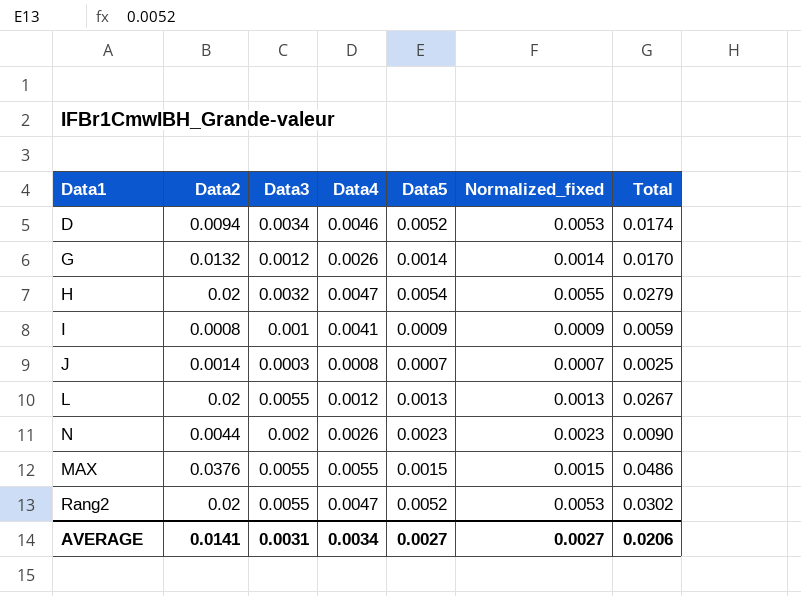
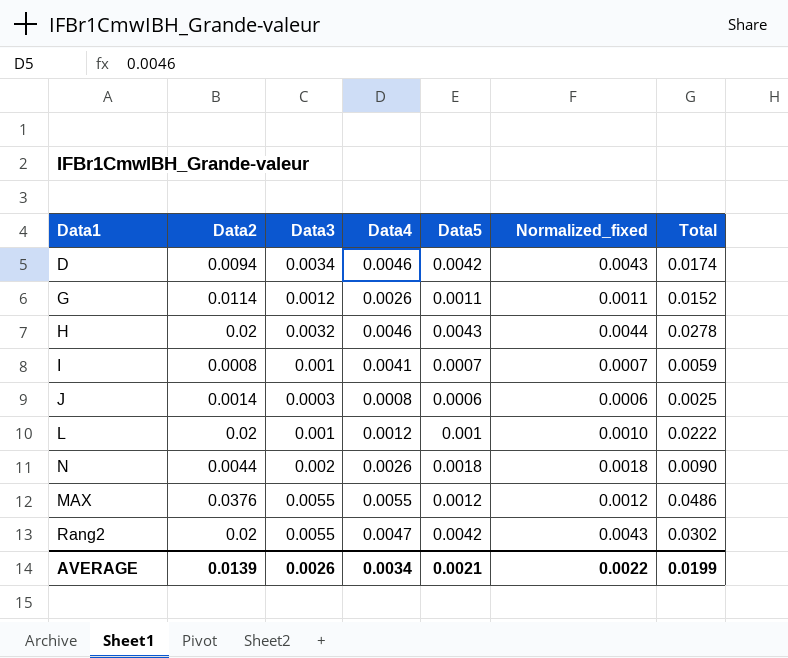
D | Data5: 0.0052 -> 0.0042
D | Normalized_fixed: 0.0053 -> 0.0043
G | Data2: 0.0132 -> 0.0114
G | Data5: 0.0014 -> 0.0011
G | Normalized_fixed: 0.0014 -> 0.0011
G | Total: 0.0170 -> 0.0152
H | Data4: 0.0047 -> 0.0046
H | Data5: 0.0054 -> 0.0043
H | Normalized_fixed: 0.0055 -> 0.0044
H | Total: 0.0279 -> 0.0278
I | Data5: 0.0009 -> 0.0007
I | Normalized_fixed: 0.0009 -> 0.0007
J | Data5: 0.0007 -> 0.0006
J | Normalized_fixed: 0.0007 -> 0.0006
L | Data3: 0.0055 -> 0.001
L | Data5: 0.0013 -> 0.001
L | Normalized_fixed: 0.0013 -> 0.0010
L | Total: 0.0267 -> 0.0222
N | Data5: 0.0023 -> 0.0018
N | Normalized_fixed: 0.0023 -> 0.0018
MAX | Data5: 0.0015 -> 0.0012
MAX | Normalized_fixed: 0.0015 -> 0.0012
Rang2 | Data5: 0.0052 -> 0.0042
Rang2 | Normalized_fixed: 0.0053 -> 0.0043
AVERAGE | Data2: 0.0141 -> 0.0139
AVERAGE | Data3: 0.0031 -> 0.0026
AVERAGE | Data5: 0.0027 -> 0.0021
AVERAGE | Normalized_fixed: 0.0027 -> 0.0022
AVERAGE | Total: 0.0206 -> 0.0199

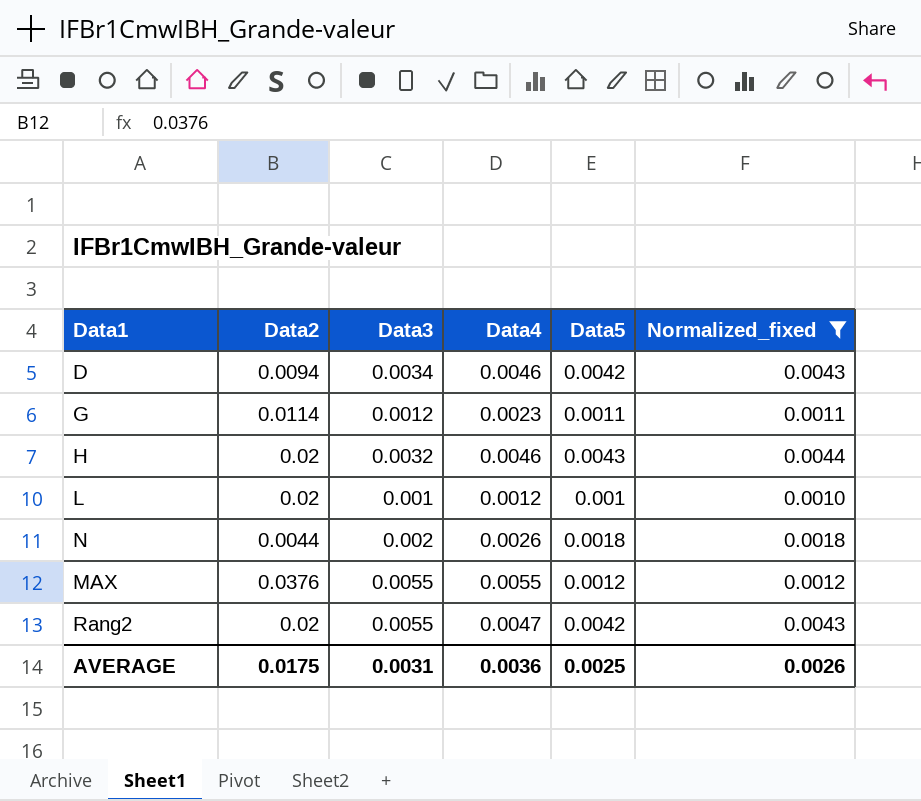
filter: none -> Normalized_fixed >= 0.0010
column Total | formula: [Data2] + [Data3] + [Data4] -> none
G | Data4: 0.0026 -> 0.0023
AVERAGE | Data2: 0.0139 -> 0.0175
AVERAGE | Data3: 0.0026 -> 0.0031
AVERAGE | Data4: 0.0034 -> 0.0036
AVERAGE | Data5: 0.0021 -> 0.0025
AVERAGE | Normalized_fixed: 0.0022 -> 0.0026

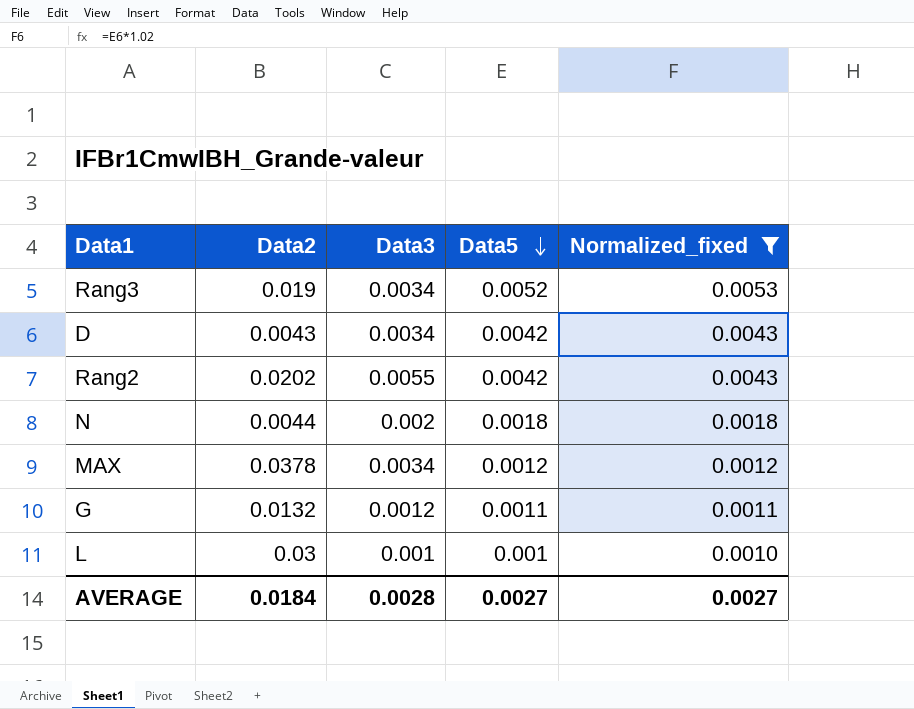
row order: none -> Data5 descending
column Data4 | position: 4 -> none
row H: 0.02 | 0.0032 | 0.0046 | 0.0043 | 0.0044 -> none
row Rang3: none -> 0.019 | 0.0034 | 0.0052 | 0.0053
D | Data2: 0.0094 -> 0.0043
Rang2 | Data2: 0.02 -> 0.0202
MAX | Data2: 0.0376 -> 0.0378
MAX | Data3: 0.0055 -> 0.0034
G | Data2: 0.0114 -> 0.0132
L | Data2: 0.02 -> 0.03
AVERAGE | Data2: 0.0175 -> 0.0184
AVERAGE | Data3: 0.0031 -> 0.0028
AVERAGE | Data5: 0.0025 -> 0.0027
AVERAGE | Normalized_fixed: 0.0026 -> 0.0027

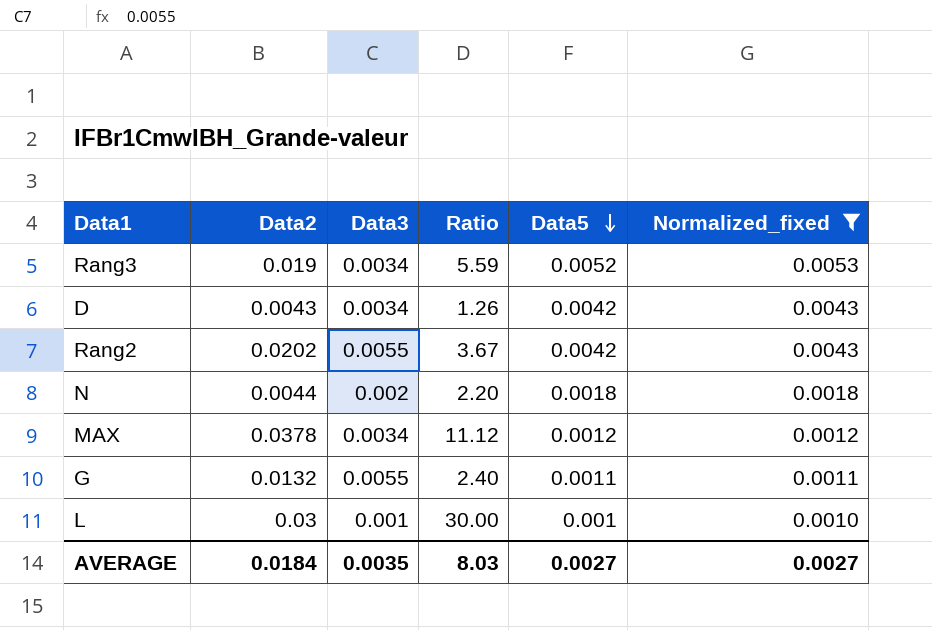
column Ratio | formula: none -> [Data2] / [Data3]
G | Data3: 0.0012 -> 0.0055
AVERAGE | Data3: 0.0028 -> 0.0035

